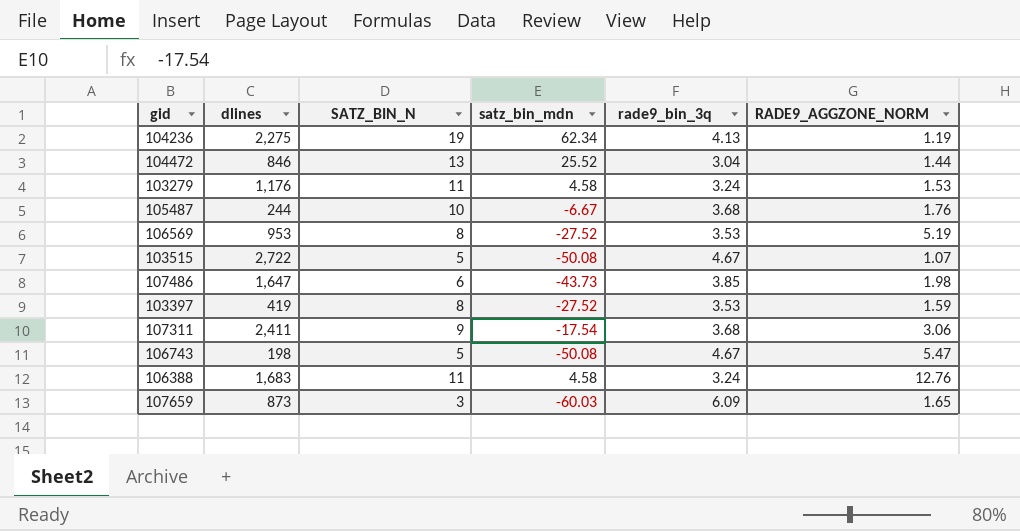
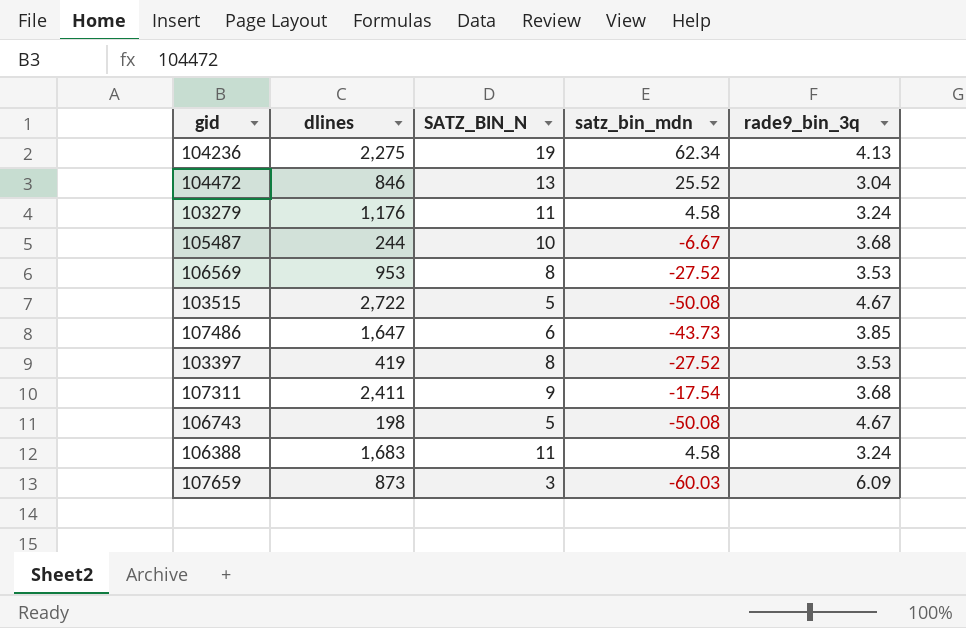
column RADE9_AGGZONE_NORM | position: 6 -> none

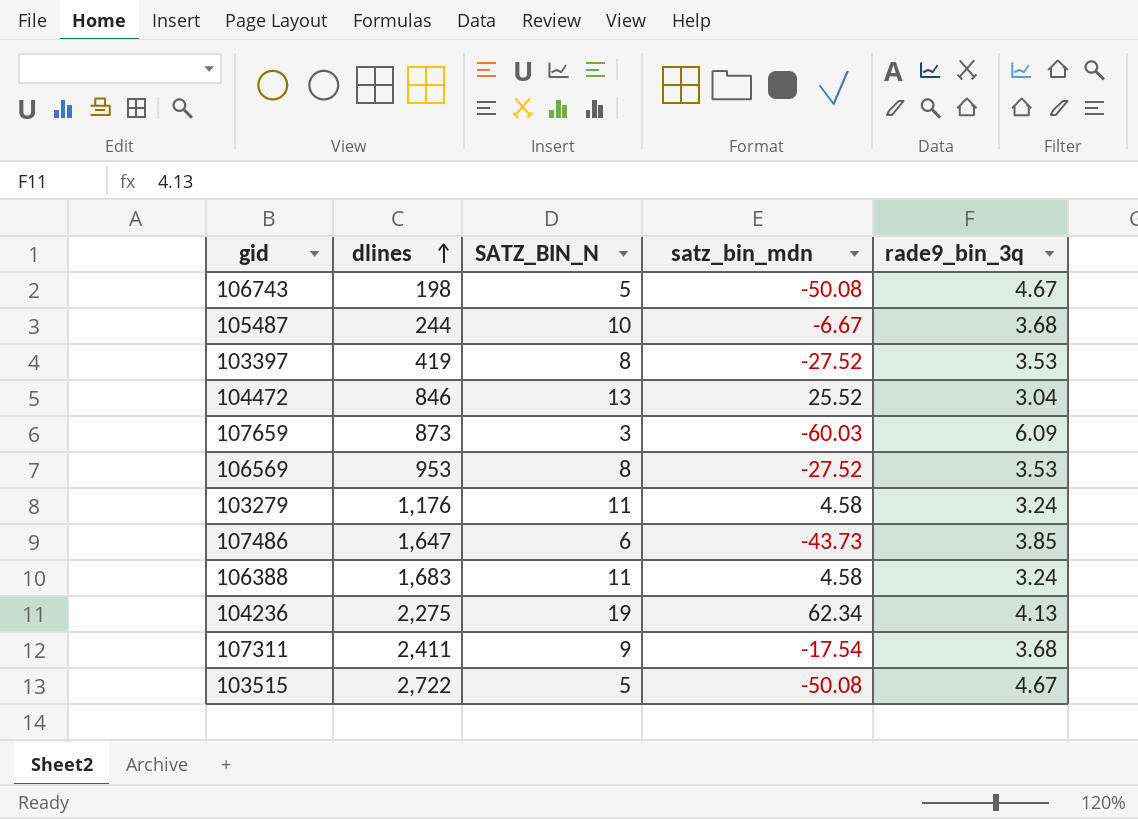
row order: none -> dlines ascending

